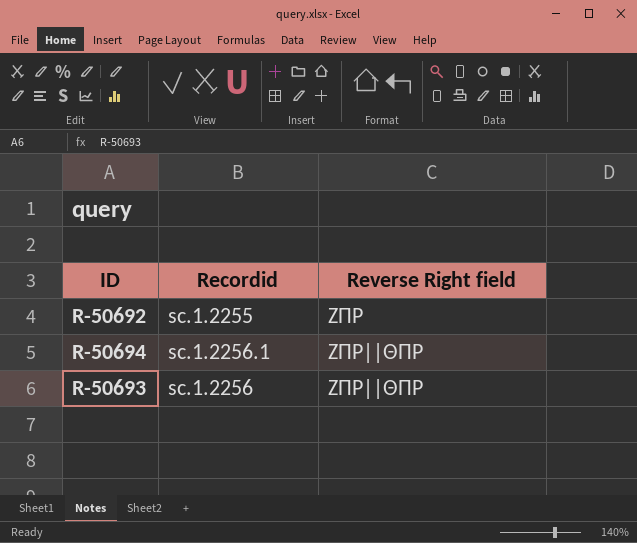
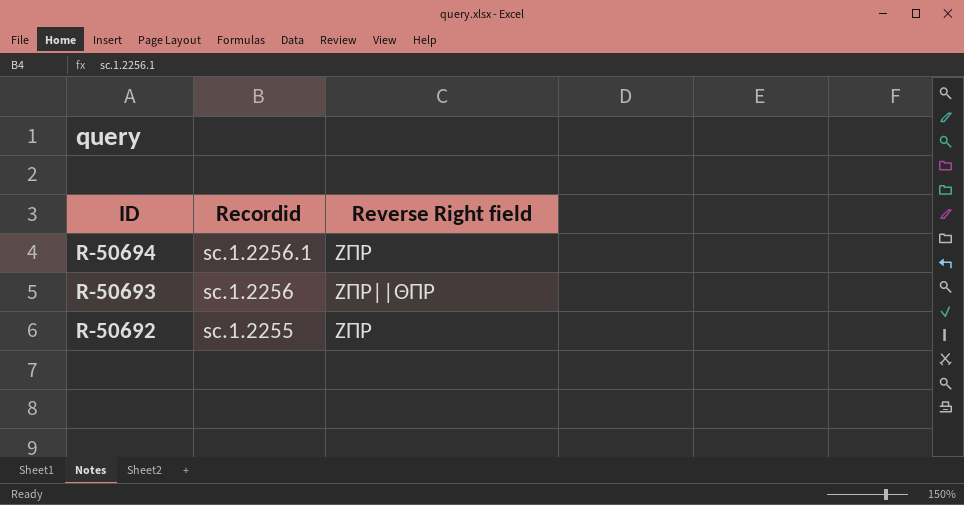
row order: Reverse Right field ascending -> ID descending
R-50694 | Reverse Right field: ΖΠΡ||ΘΠΡ -> ΖΠΡ

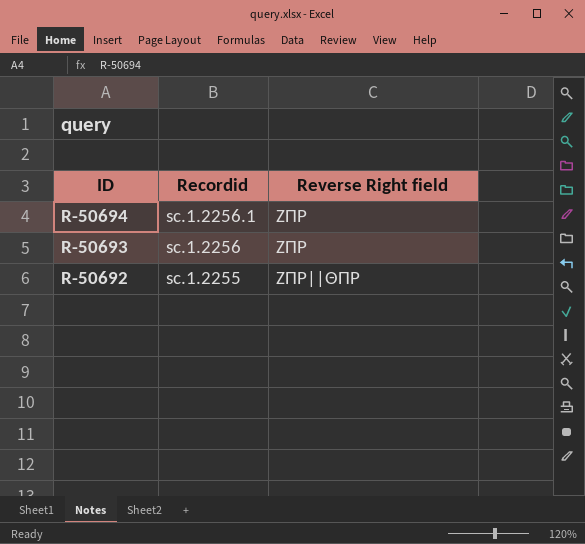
R-50693 | Reverse Right field: ΖΠΡ||ΘΠΡ -> ΖΠΡ
R-50692 | Reverse Right field: ΖΠΡ -> ΖΠΡ||ΘΠΡ

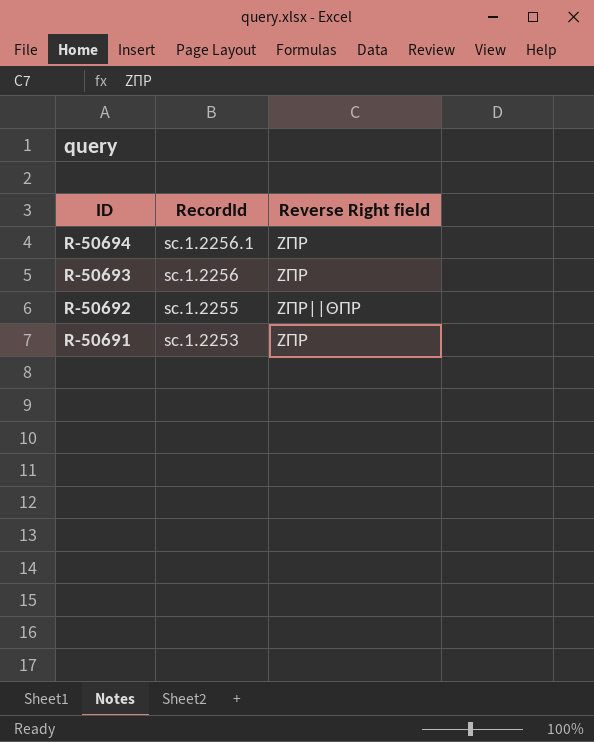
column name: Recordid -> RecordId
row R-50691: none -> sc.1.2253 | ΖΠΡ

